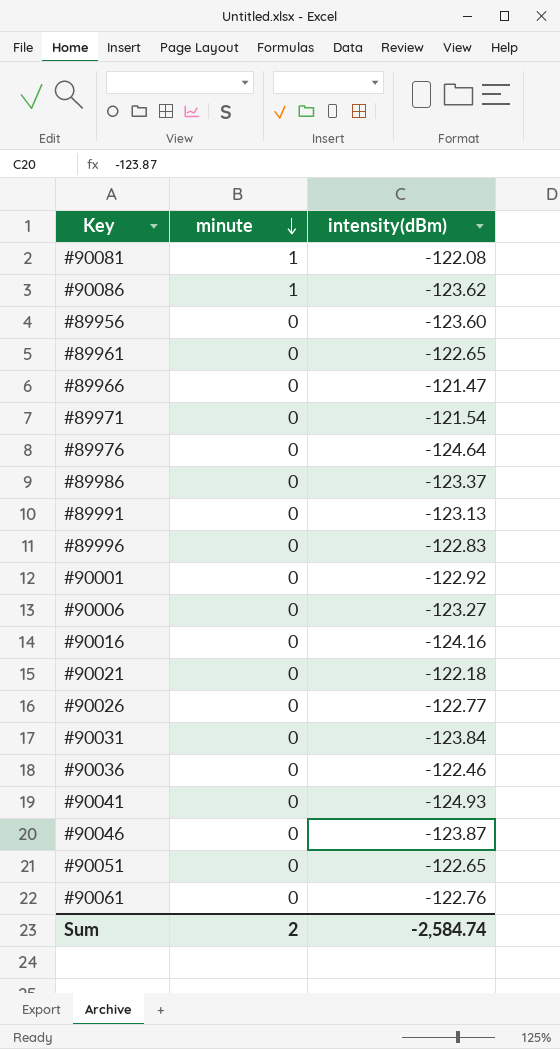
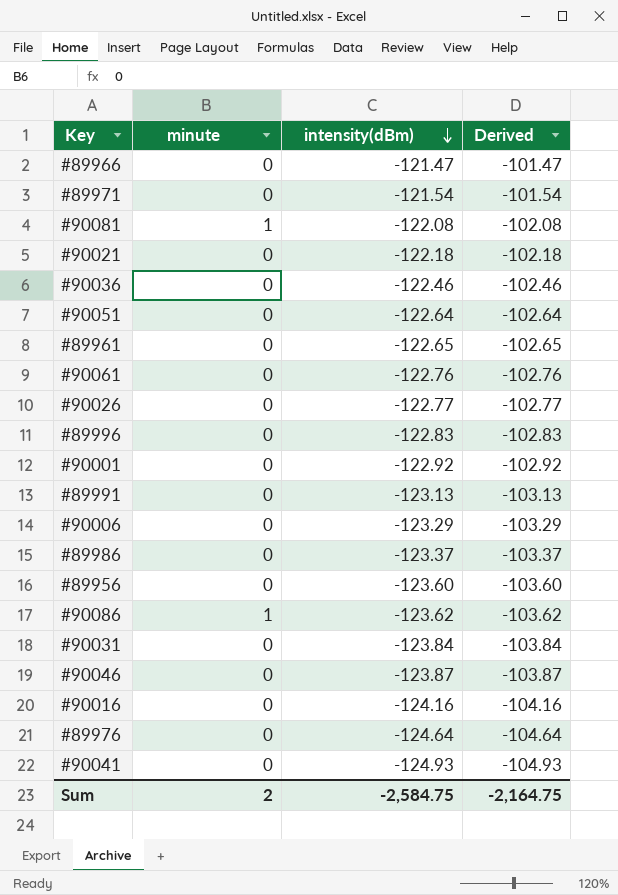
row order: minute descending -> intensity(dBm) descending
column Derived | formula: none -> [intensity(dBm)] + 20
#90051 | intensity(dBm): -122.65 -> -122.64
#90006 | intensity(dBm): -123.27 -> -123.29
Sum | intensity(dBm): -2,584.74 -> -2,584.75

